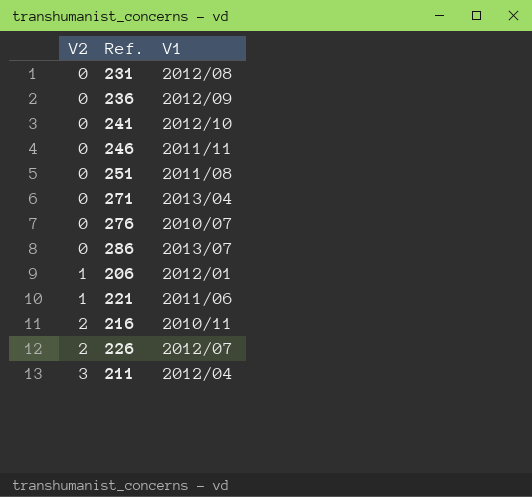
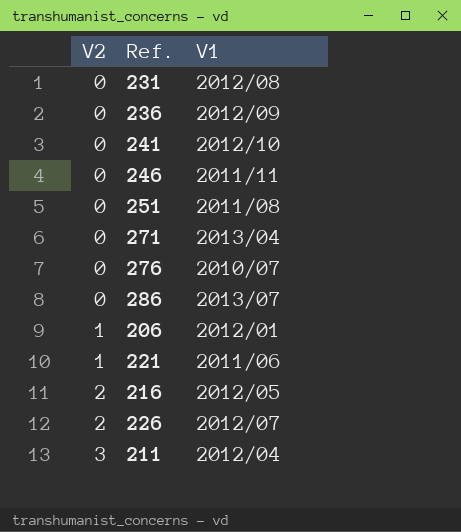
216 | V1: 2010/11 -> 2012/05

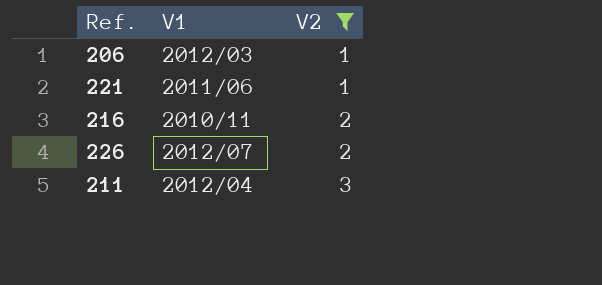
filter: none -> V2 != 0
column V2 | position: 1 -> 3
206 | V1: 2012/01 -> 2012/03
216 | V1: 2012/05 -> 2010/11

